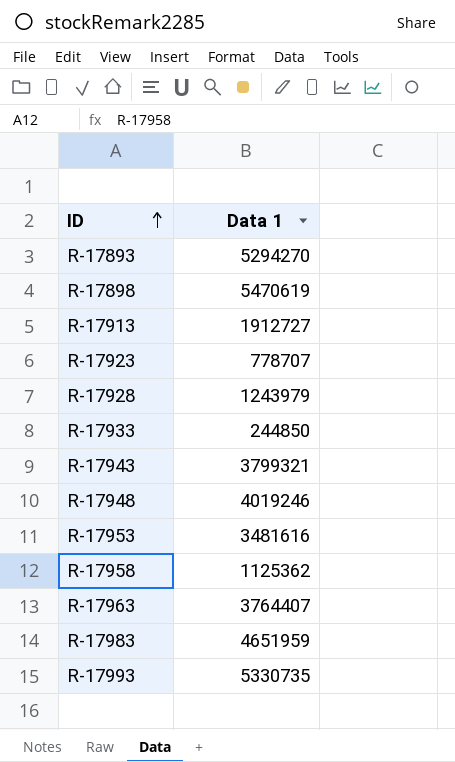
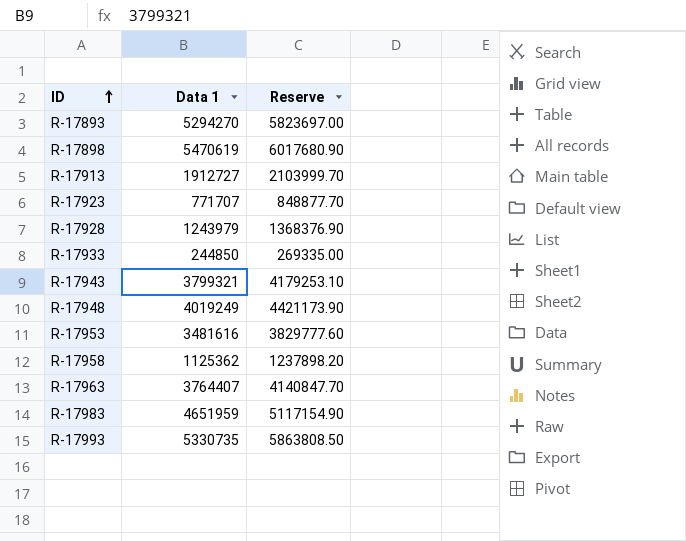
column Reserve | formula: none -> [Data 1] * 1.1
R-17923 | Data 1: 778707 -> 771707
R-17948 | Data 1: 4019246 -> 4019249

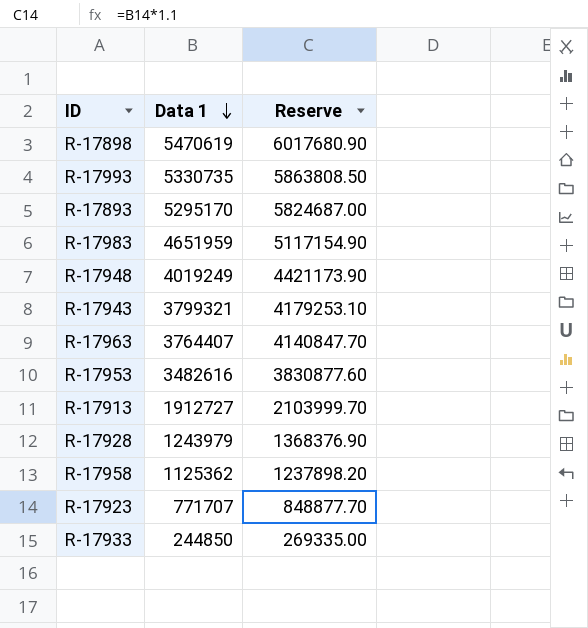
row order: ID ascending -> Data 1 descending
R-17893 | Data 1: 5294270 -> 5295170
R-17893 | Reserve: 5823697.00 -> 5824687.00
R-17953 | Data 1: 3481616 -> 3482616
R-17953 | Reserve: 3829777.60 -> 3830877.60

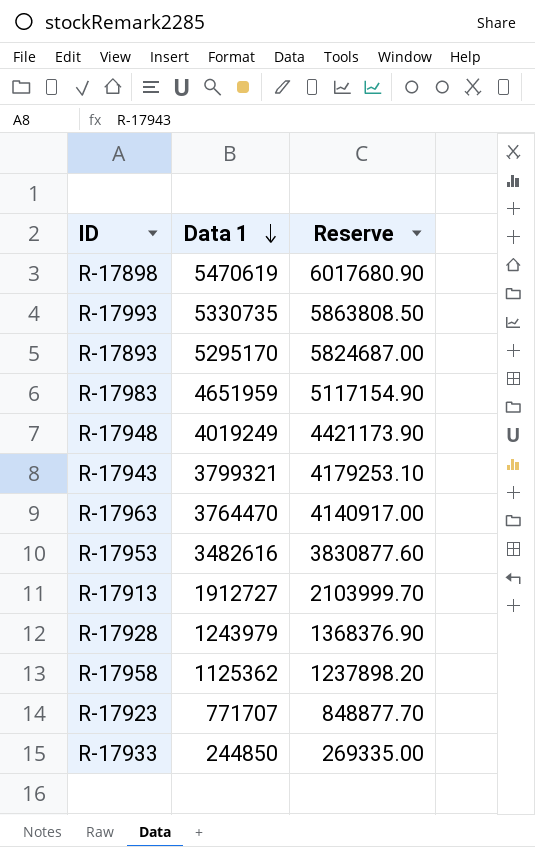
R-17963 | Data 1: 3764407 -> 3764470
R-17963 | Reserve: 4140847.70 -> 4140917.00

